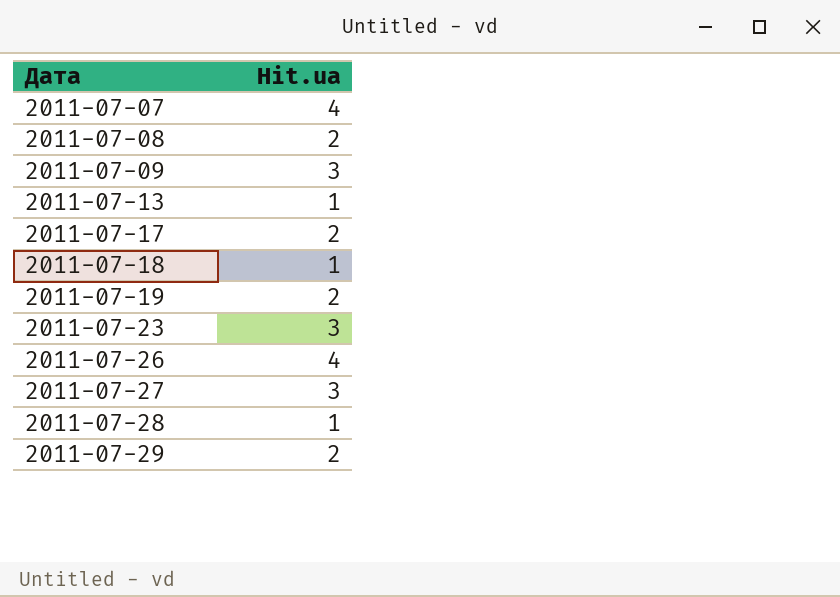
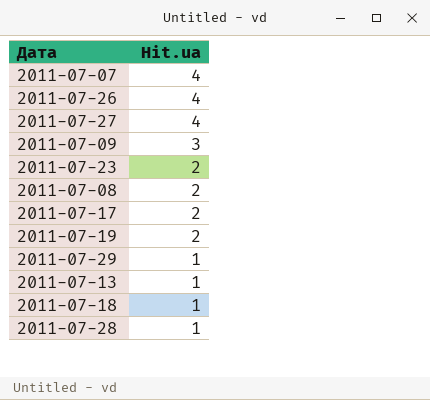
row order: Дата ascending -> Hit.ua descending
2011-07-27 | Hit.ua: 3 -> 4
2011-07-23 | Hit.ua: 3 -> 2
2011-07-29 | Hit.ua: 2 -> 1

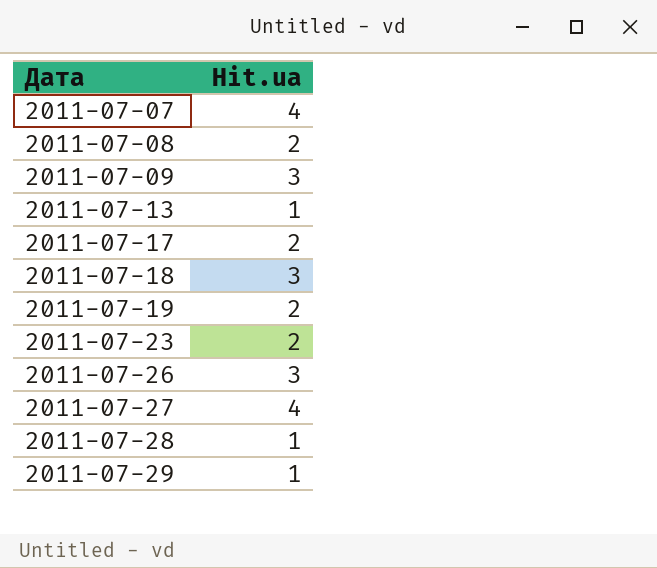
row order: Hit.ua descending -> Дата ascending
2011-07-18 | Hit.ua: 1 -> 3
2011-07-26 | Hit.ua: 4 -> 3

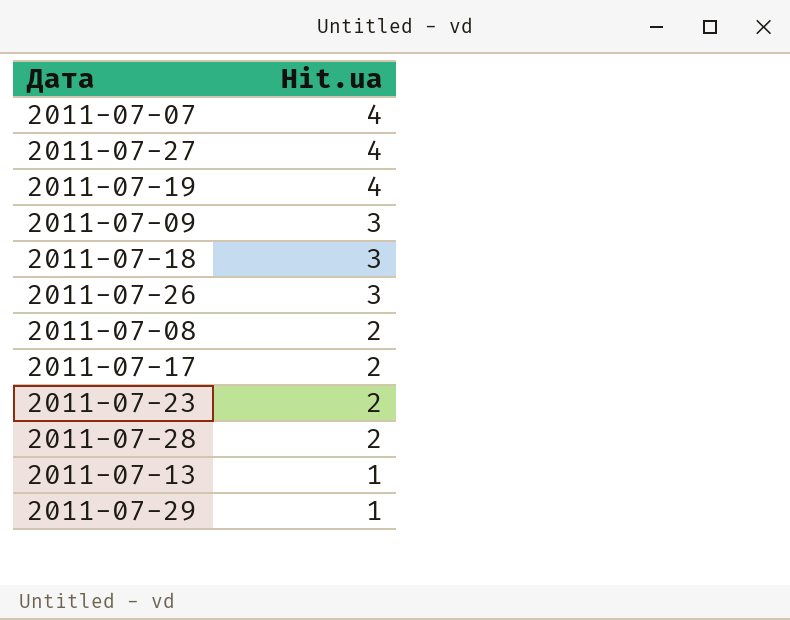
row order: Дата ascending -> Hit.ua descending
2011-07-19 | Hit.ua: 2 -> 4
2011-07-28 | Hit.ua: 1 -> 2

